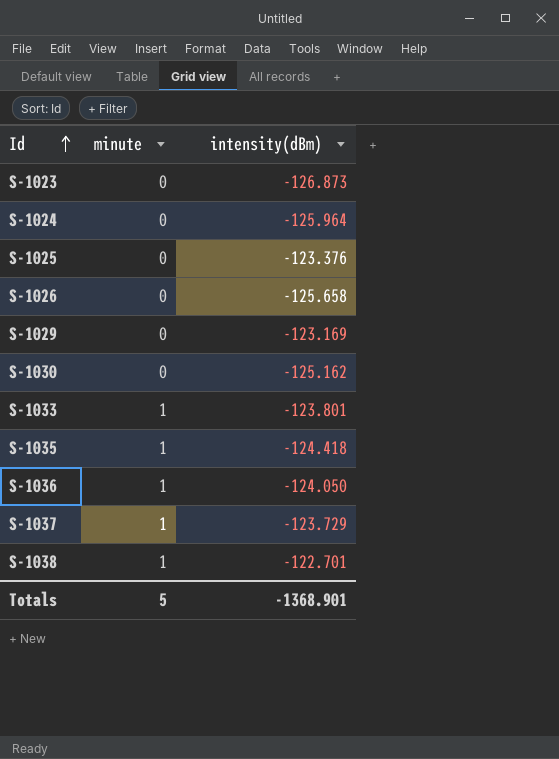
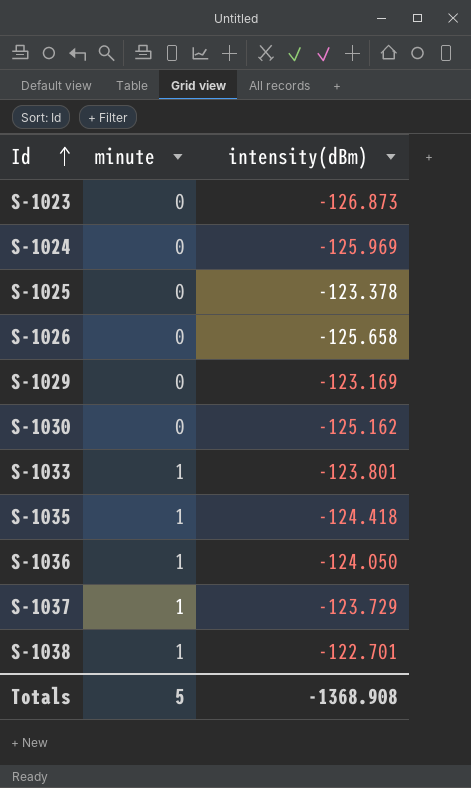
S-1024 | intensity(dBm): -125.964 -> -125.969
S-1025 | intensity(dBm): -123.376 -> -123.378
Totals | intensity(dBm): -1368.901 -> -1368.908

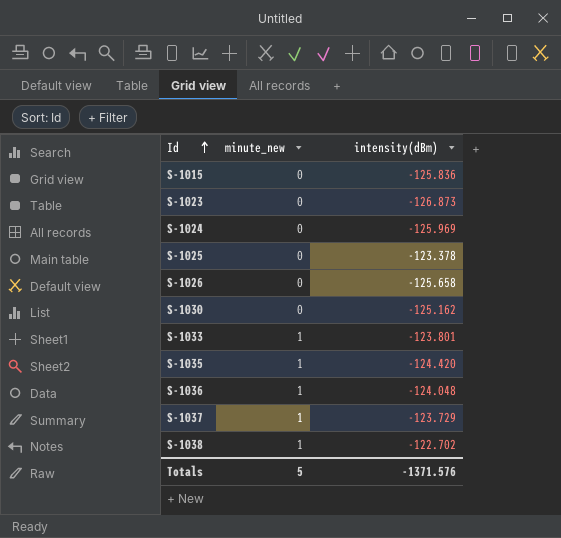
column name: minute -> minute_new
row S-1029: 0 | -123.169 -> none
row S-1015: none -> 0 | -125.836
S-1035 | intensity(dBm): -124.418 -> -124.420
S-1036 | intensity(dBm): -124.050 -> -124.048
S-1038 | intensity(dBm): -122.701 -> -122.702
Totals | intensity(dBm): -1368.908 -> -1371.576

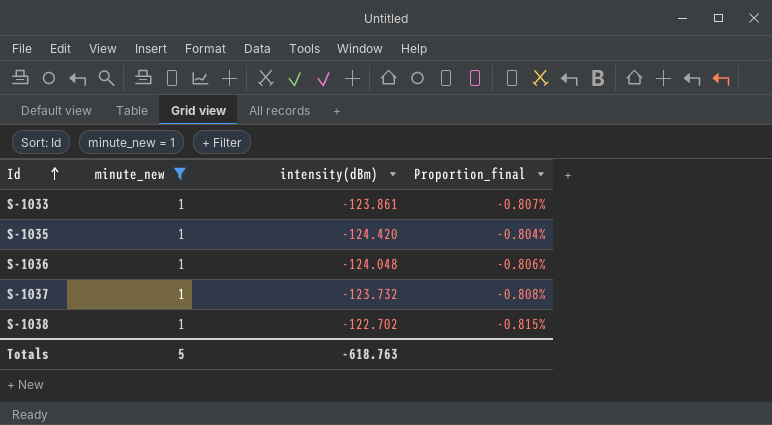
filter: none -> minute_new = 1
column Proportion_final | formula: none -> [minute_new] / [intensity(dBm)]
S-1033 | intensity(dBm): -123.801 -> -123.861
S-1037 | intensity(dBm): -123.729 -> -123.732
Totals | intensity(dBm): -1371.576 -> -618.763

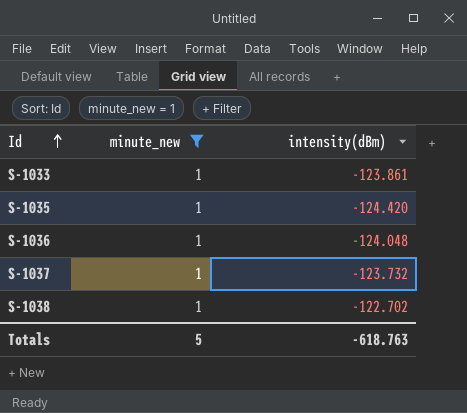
column Proportion_final | formula: [minute_new] / [intensity(dBm)] -> none

